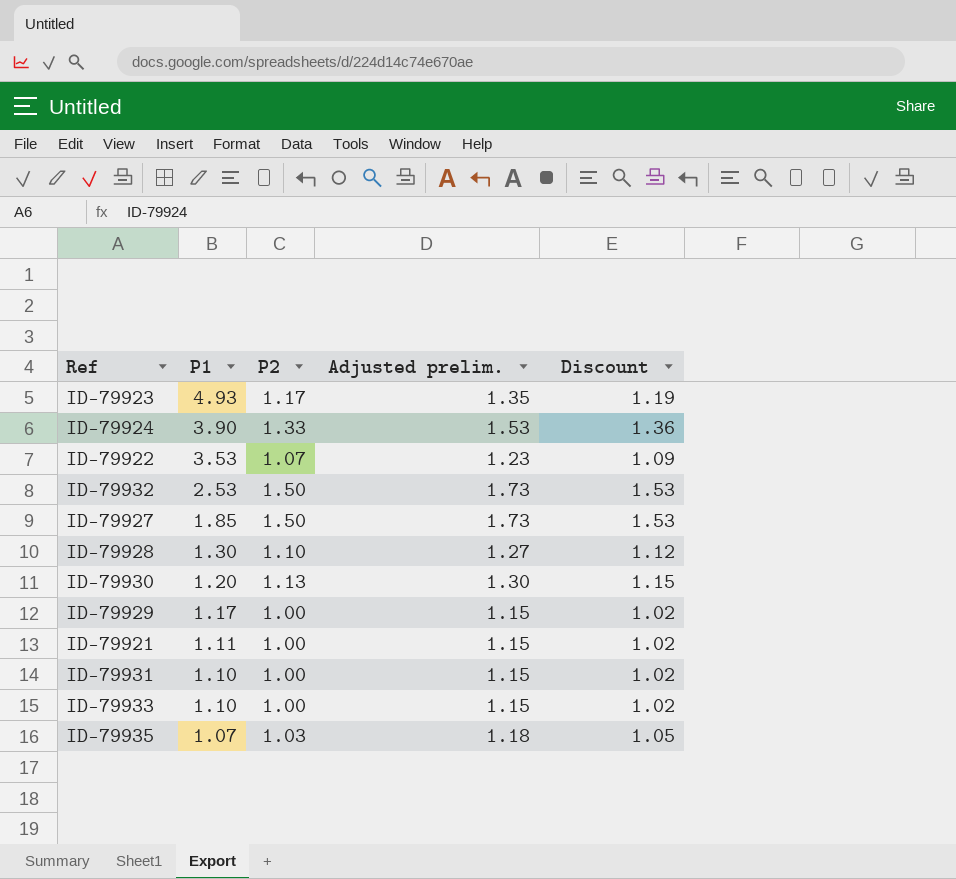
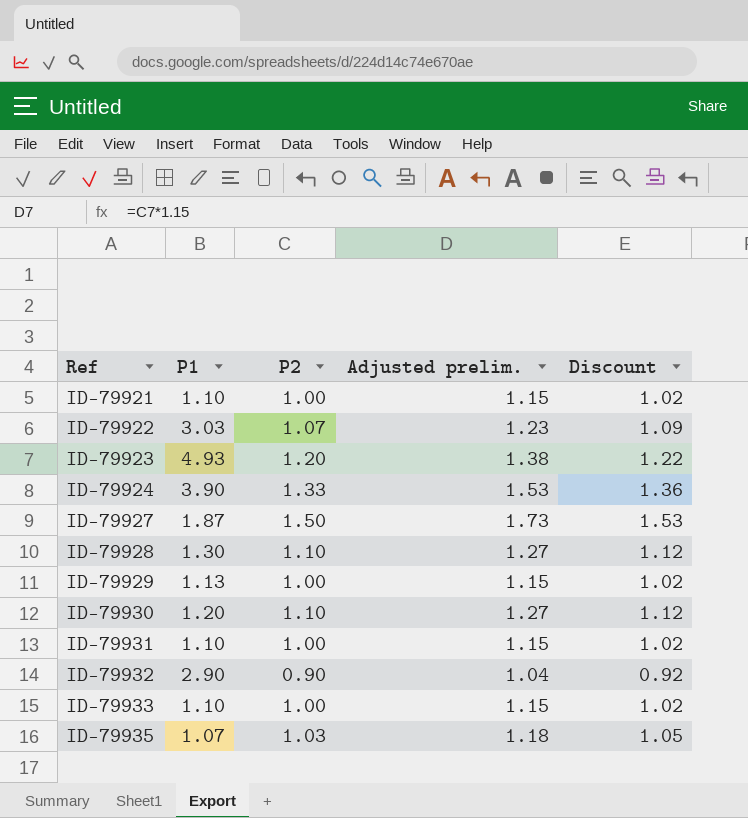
row order: P1 descending -> Ref ascending
ID-79921 | P1: 1.11 -> 1.10
ID-79922 | P1: 3.53 -> 3.03
ID-79923 | P2: 1.17 -> 1.20
ID-79923 | Adjusted prelim.: 1.35 -> 1.38
ID-79923 | Discount: 1.19 -> 1.22
ID-79927 | P1: 1.85 -> 1.87
ID-79929 | P1: 1.17 -> 1.13
ID-79930 | P2: 1.13 -> 1.10
ID-79930 | Adjusted prelim.: 1.30 -> 1.27
ID-79930 | Discount: 1.15 -> 1.12
ID-79932 | P1: 2.53 -> 2.90
ID-79932 | P2: 1.50 -> 0.90
ID-79932 | Adjusted prelim.: 1.73 -> 1.04
ID-79932 | Discount: 1.53 -> 0.92

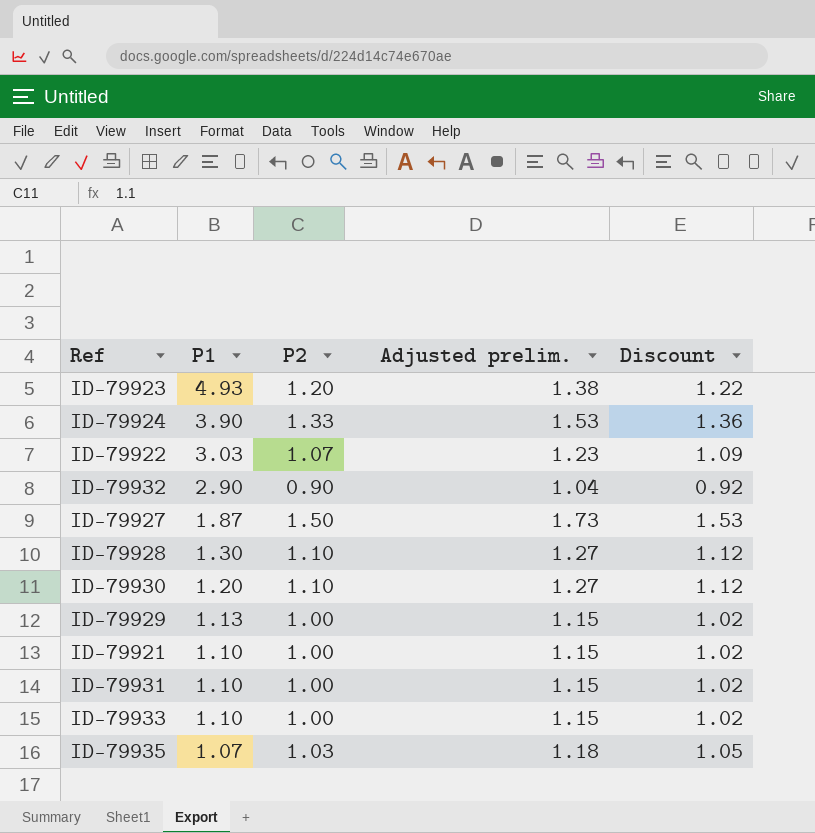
row order: Ref ascending -> P1 descending

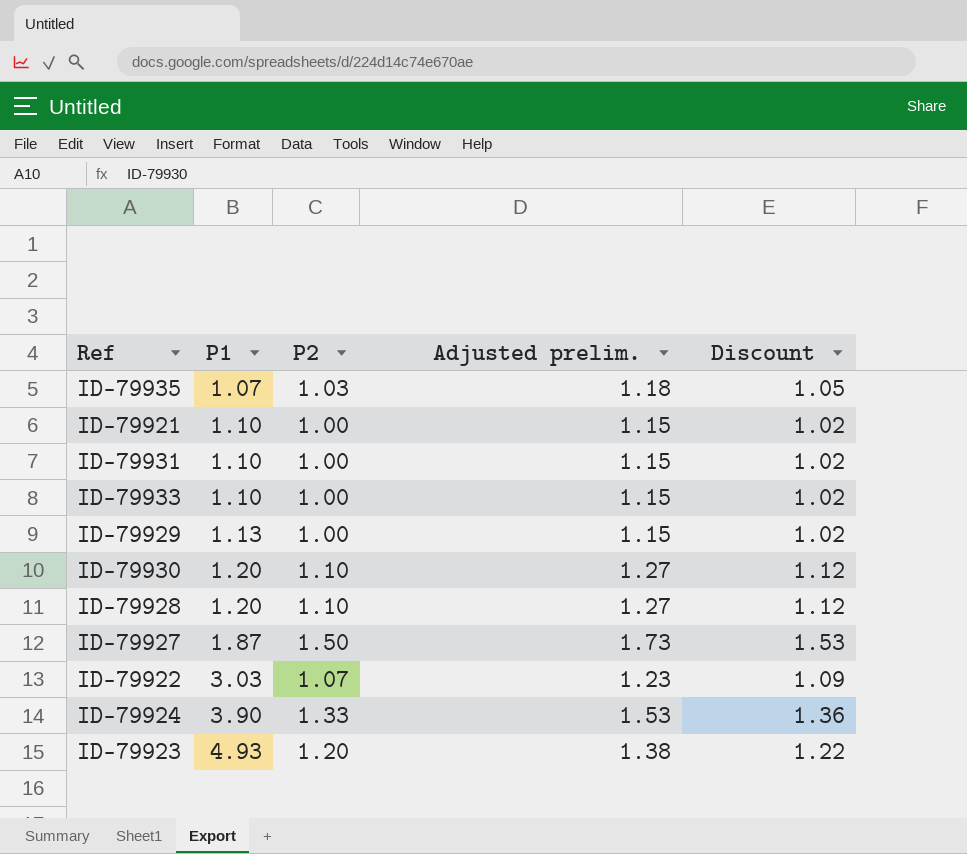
row order: P1 descending -> P1 ascending
row ID-79932: 2.90 | 0.90 | 1.04 | 0.92 -> none
ID-79928 | P1: 1.30 -> 1.20

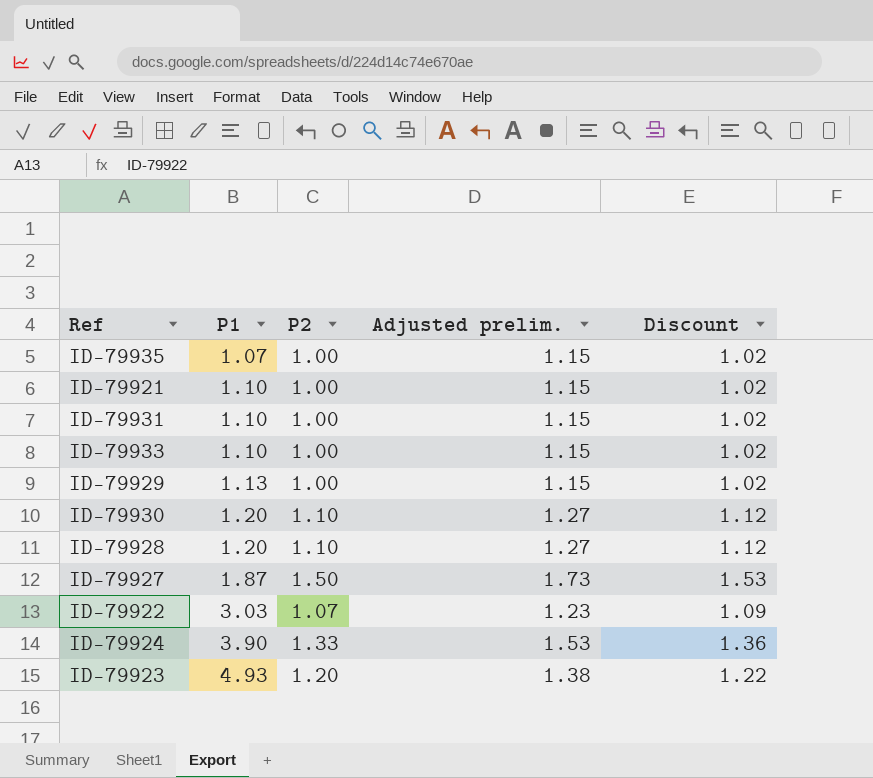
ID-79935 | P2: 1.03 -> 1.00
ID-79935 | Adjusted prelim.: 1.18 -> 1.15
ID-79935 | Discount: 1.05 -> 1.02

